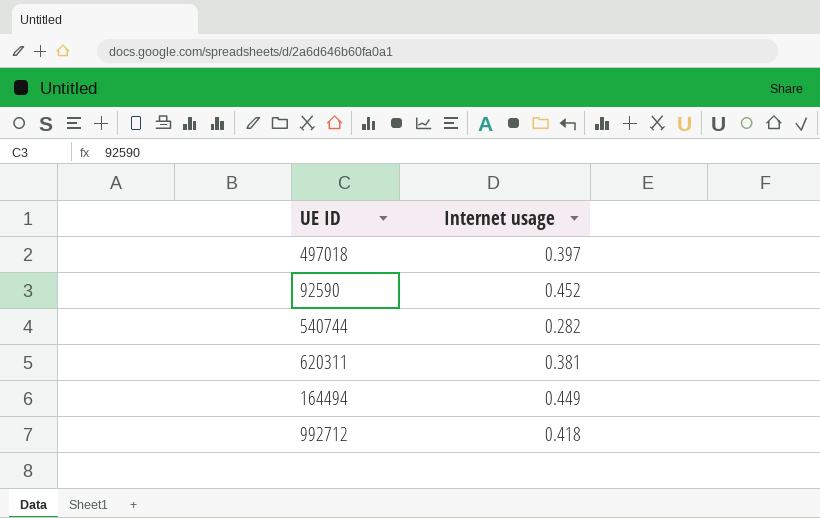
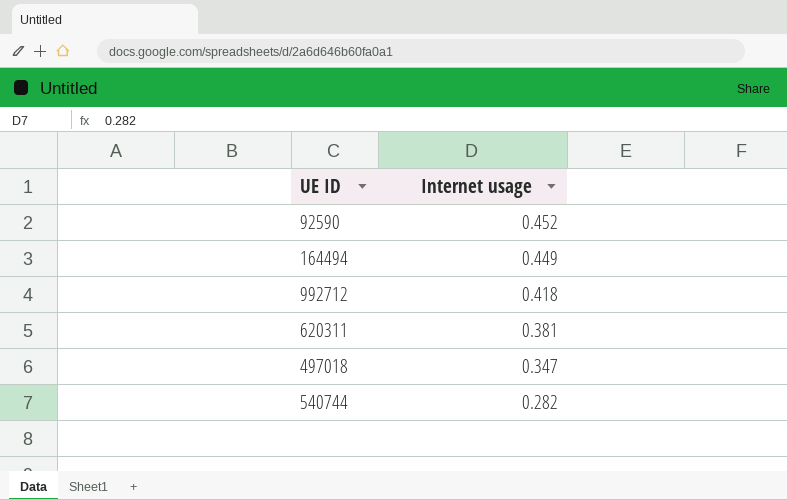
row order: none -> Internet usage descending
497018 | Internet usage: 0.397 -> 0.347

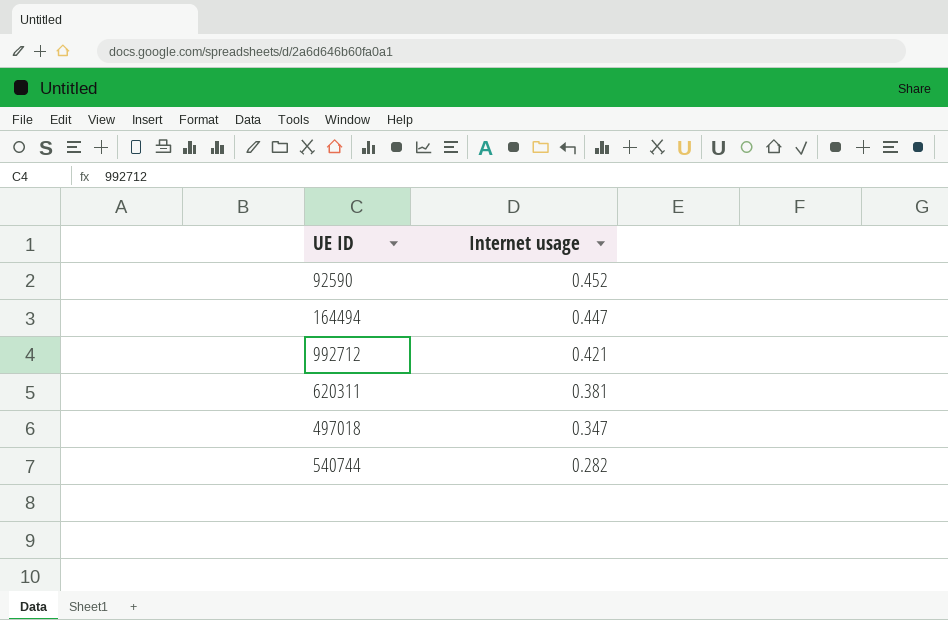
164494 | Internet usage: 0.449 -> 0.447
992712 | Internet usage: 0.418 -> 0.421

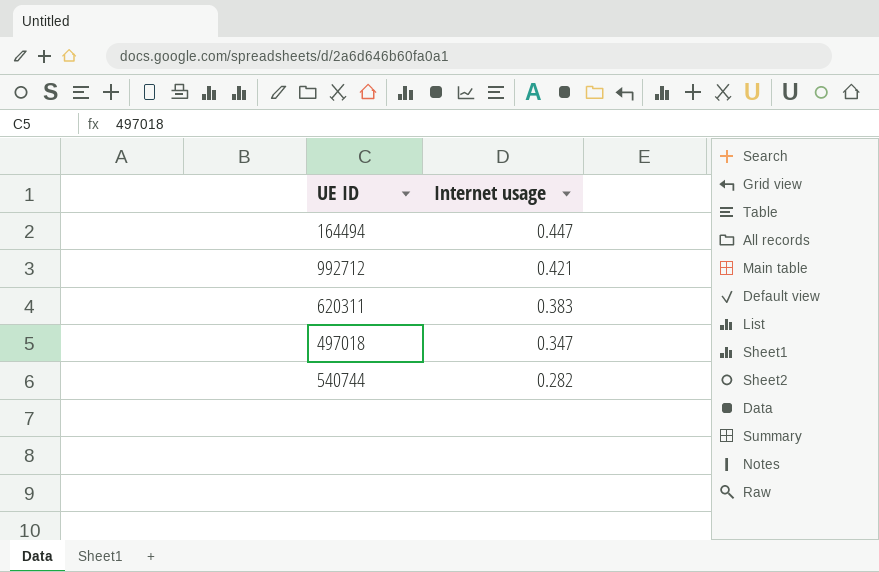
row 92590: 0.452 -> none
620311 | Internet usage: 0.381 -> 0.383

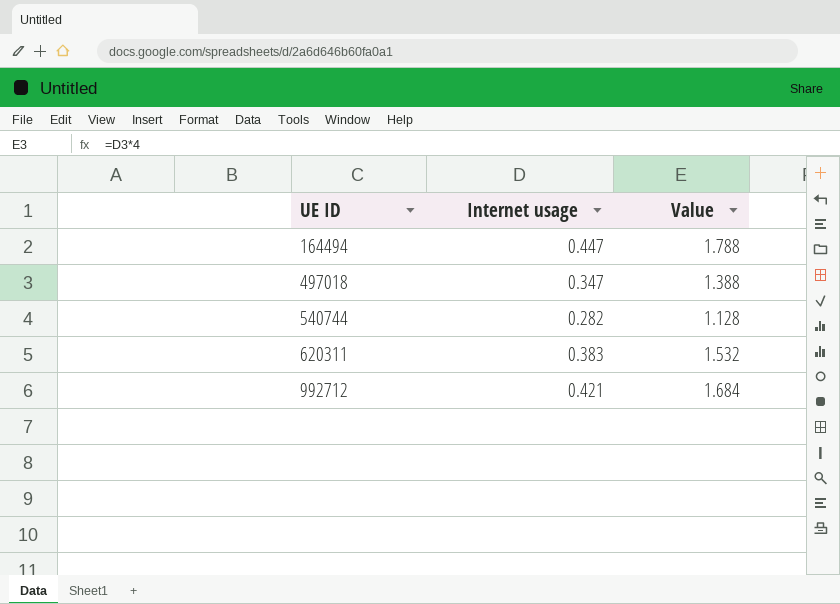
row order: Internet usage descending -> UE ID ascending
column Value | formula: none -> [Internet usage] * 4

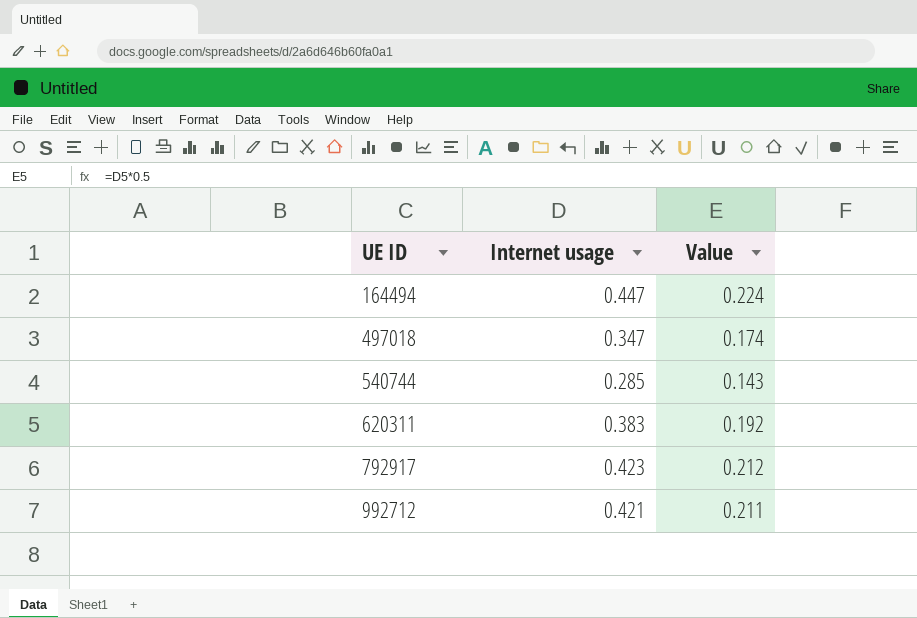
column Value | formula: [Internet usage] * 4 -> [Internet usage] * 0.5
540744 | Internet usage: 0.282 -> 0.285
row 792917: none -> 0.423 | 0.212

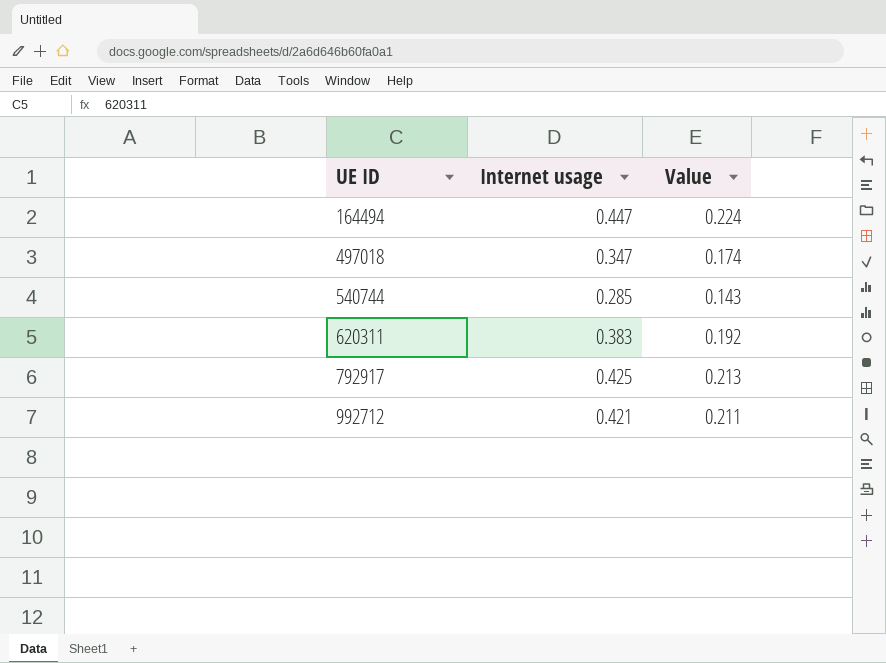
792917 | Internet usage: 0.423 -> 0.425
792917 | Value: 0.212 -> 0.213

